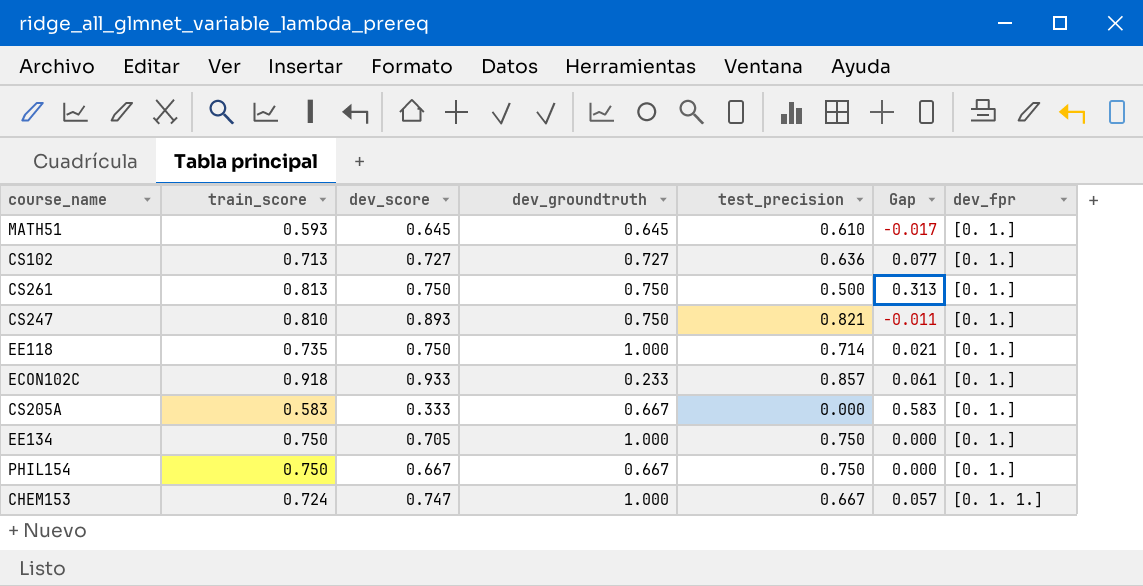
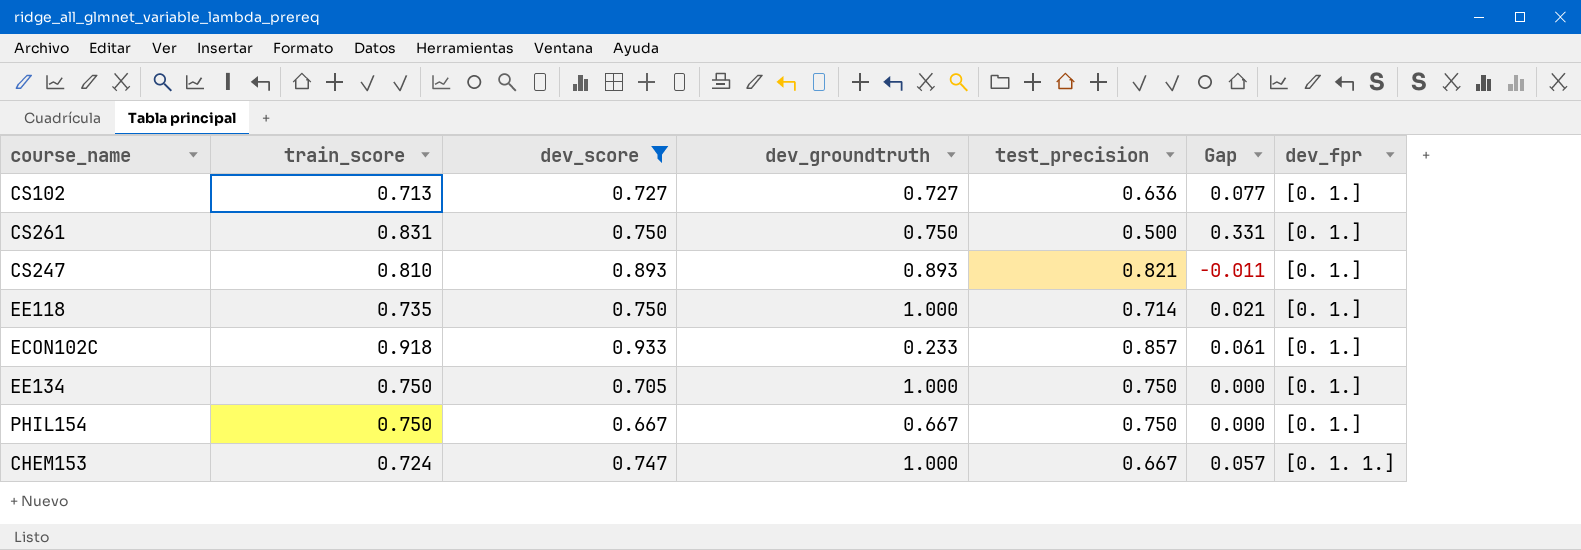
filter: none -> dev_score >= 0.667
CS261 | train_score: 0.813 -> 0.831
CS261 | Gap: 0.313 -> 0.331
CS247 | dev_groundtruth: 0.750 -> 0.893

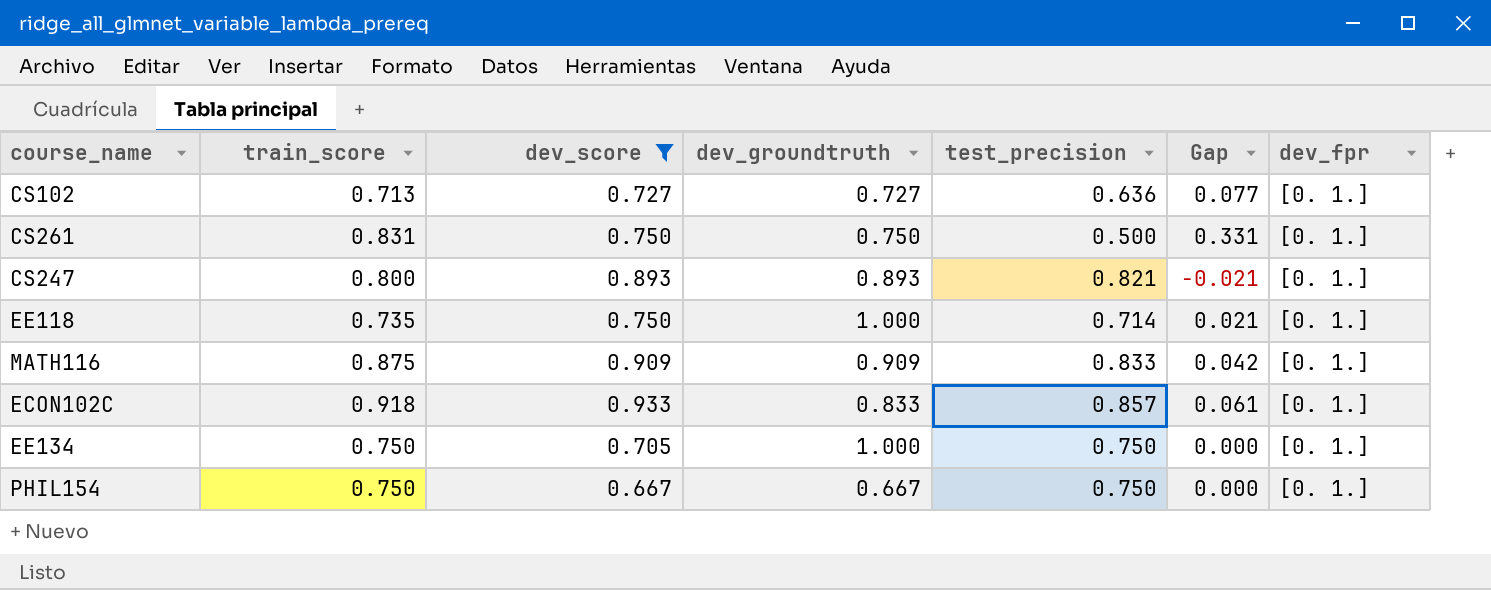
row CHEM153: 0.724 | 0.747 | 1.000 | 0.667 | 0.057 | [0. 1. 1.] -> none
CS247 | train_score: 0.810 -> 0.800
CS247 | Gap: -0.011 -> -0.021
row MATH116: none -> 0.875 | 0.909 | 0.909 | 0.833 | 0.042 | [0. 1.]
ECON102C | dev_groundtruth: 0.233 -> 0.833

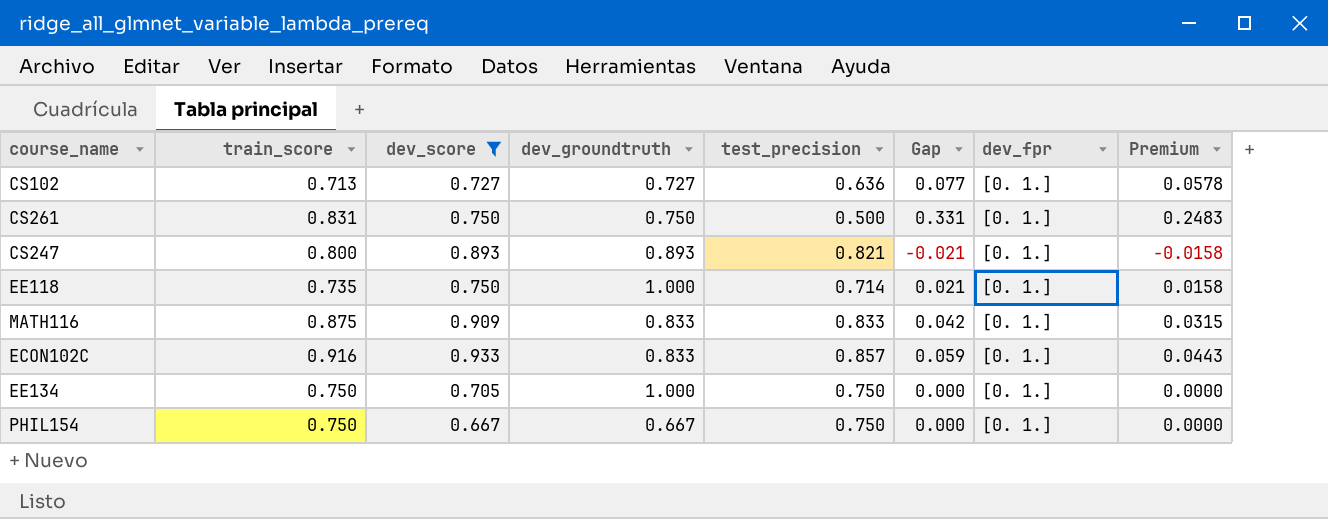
column Premium | formula: none -> [Gap] * 0.75
MATH116 | dev_groundtruth: 0.909 -> 0.833
ECON102C | train_score: 0.918 -> 0.916
ECON102C | Gap: 0.061 -> 0.059

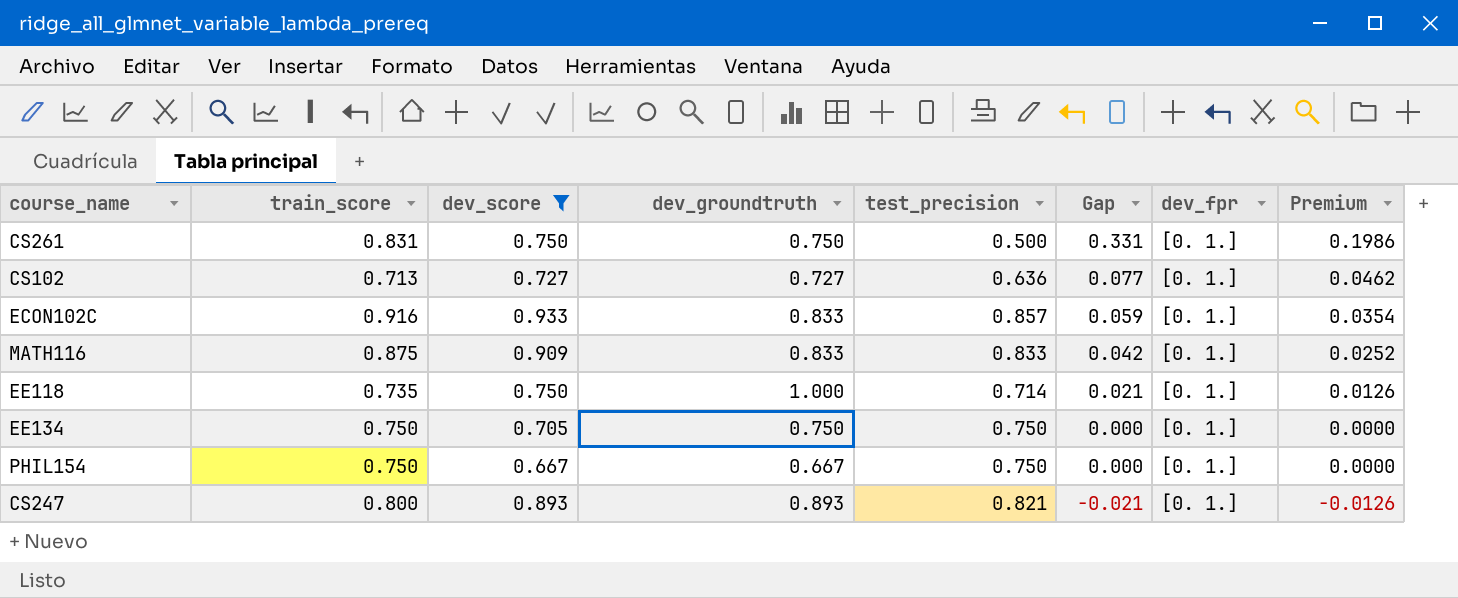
row order: none -> Gap descending
column Premium | formula: [Gap] * 0.75 -> [Gap] * 0.6
EE134 | dev_groundtruth: 1.000 -> 0.750

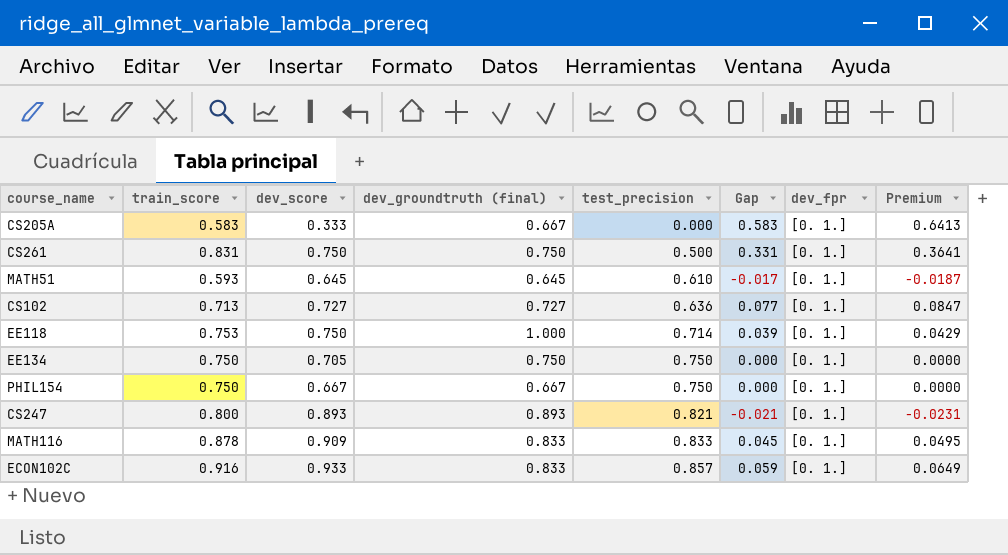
filter: dev_score >= 0.667 -> none
row order: Gap descending -> test_precision ascending
column name: dev_groundtruth -> dev_groundtruth (final)
column Premium | formula: [Gap] * 0.6 -> [Gap] * 1.1
EE118 | train_score: 0.735 -> 0.753
EE118 | Gap: 0.021 -> 0.039
MATH116 | train_score: 0.875 -> 0.878
MATH116 | Gap: 0.042 -> 0.045

